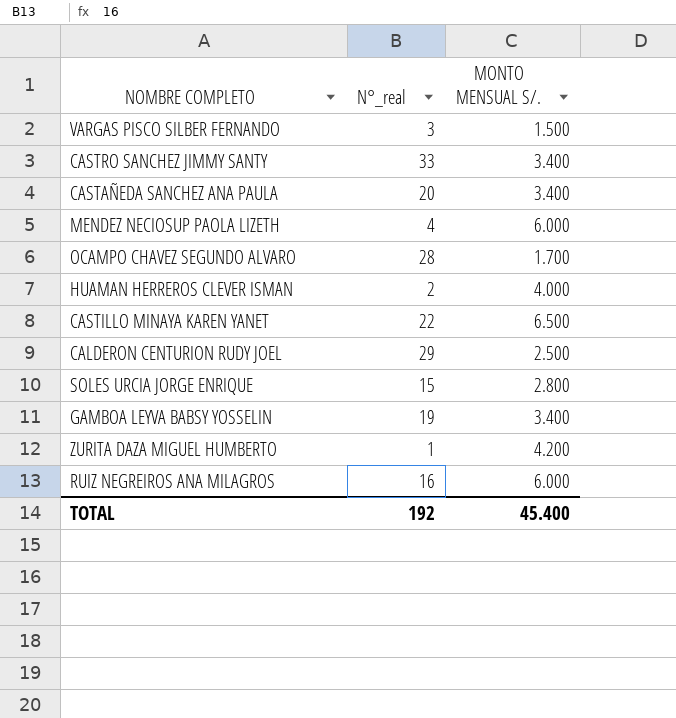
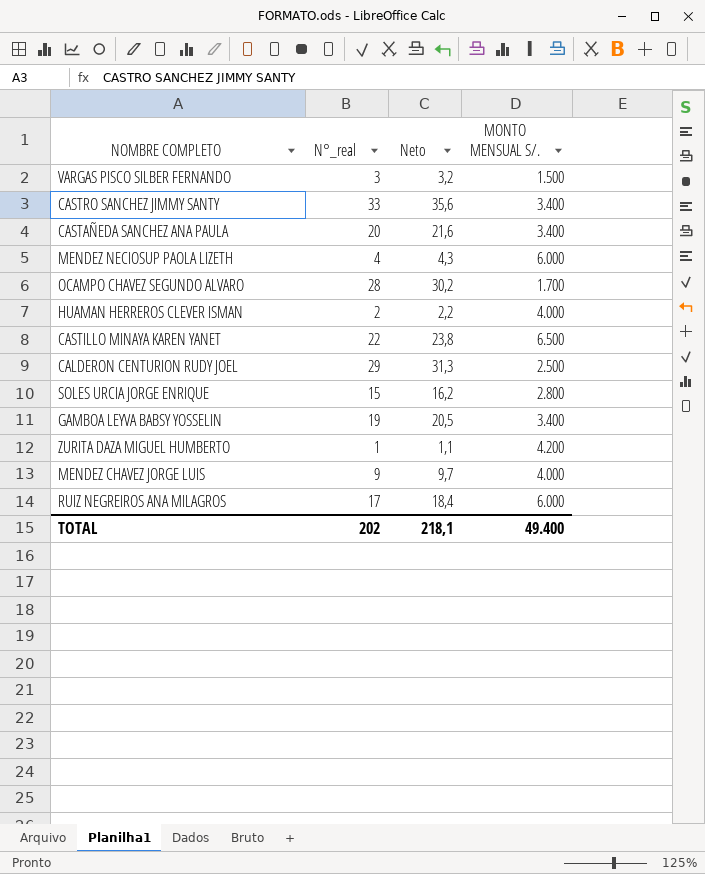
column Neto | formula: none -> [N°_real] * 1,08
row MENDEZ CHAVEZ JORGE LUIS: none -> 9 | 9,7 | 4.000
RUIZ NEGREIROS ANA MILAGROS | N°_real: 16 -> 17
TOTAL | N°_real: 192 -> 202
TOTAL | MONTO MENSUAL S/.: 45.400 -> 49.400

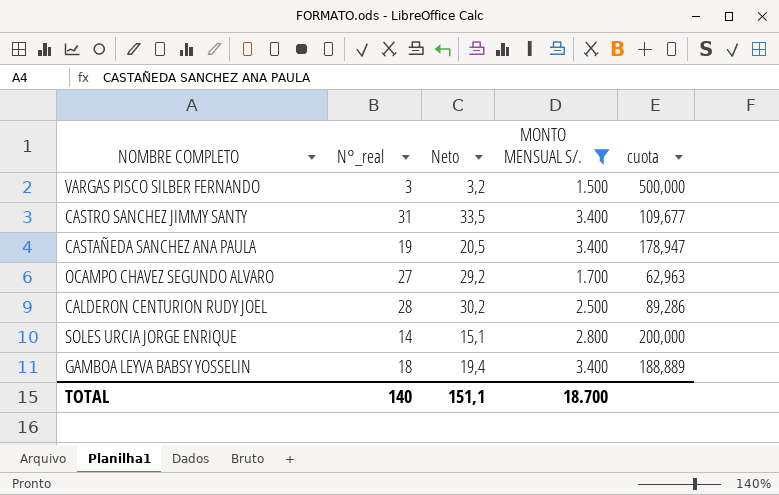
filter: none -> MONTO MENSUAL S/. <= 3.400
column cuota | formula: none -> [MONTO MENSUAL S/.] / [N°_real]
CASTRO SANCHEZ JIMMY SANTY | N°_real: 33 -> 31
CASTRO SANCHEZ JIMMY SANTY | Neto: 35,6 -> 33,5
CASTAÑEDA SANCHEZ ANA PAULA | N°_real: 20 -> 19
CASTAÑEDA SANCHEZ ANA PAULA | Neto: 21,6 -> 20,5
OCAMPO CHAVEZ SEGUNDO ALVARO | N°_real: 28 -> 27
OCAMPO CHAVEZ SEGUNDO ALVARO | Neto: 30,2 -> 29,2
CALDERON CENTURION RUDY JOEL | N°_real: 29 -> 28
CALDERON CENTURION RUDY JOEL | Neto: 31,3 -> 30,2
SOLES URCIA JORGE ENRIQUE | N°_real: 15 -> 14
SOLES URCIA JORGE ENRIQUE | Neto: 16,2 -> 15,1
GAMBOA LEYVA BABSY YOSSELIN | N°_real: 19 -> 18
GAMBOA LEYVA BABSY YOSSELIN | Neto: 20,5 -> 19,4
TOTAL | N°_real: 202 -> 140
TOTAL | Neto: 218,1 -> 151,1
TOTAL | MONTO MENSUAL S/.: 49.400 -> 18.700

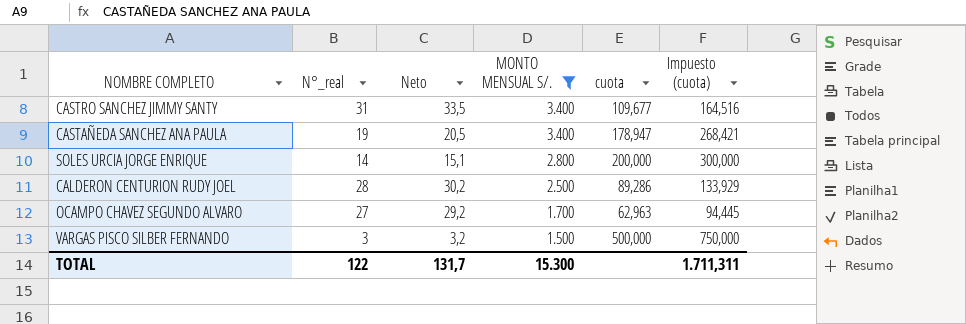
row order: none -> MONTO MENSUAL S/. descending
column Impuesto (cuota) | formula: none -> [cuota] * 1,5
row GAMBOA LEYVA BABSY YOSSELIN: 18 | 19,4 | 3.400 | 188,889 -> none
TOTAL | N°_real: 140 -> 122
TOTAL | Neto: 151,1 -> 131,7
TOTAL | MONTO MENSUAL S/.: 18.700 -> 15.300

